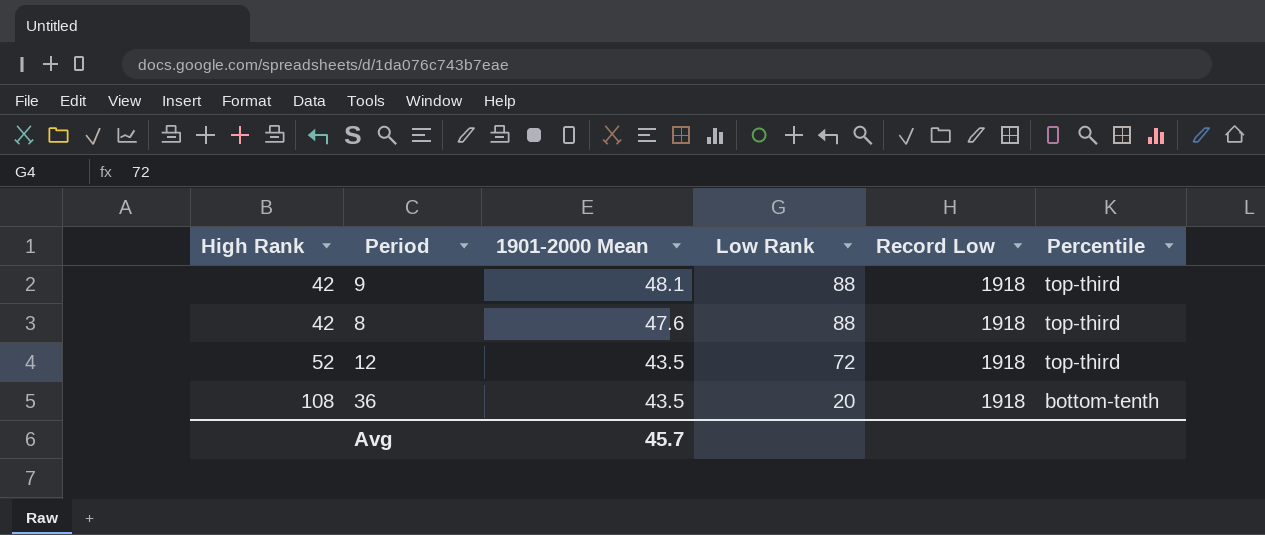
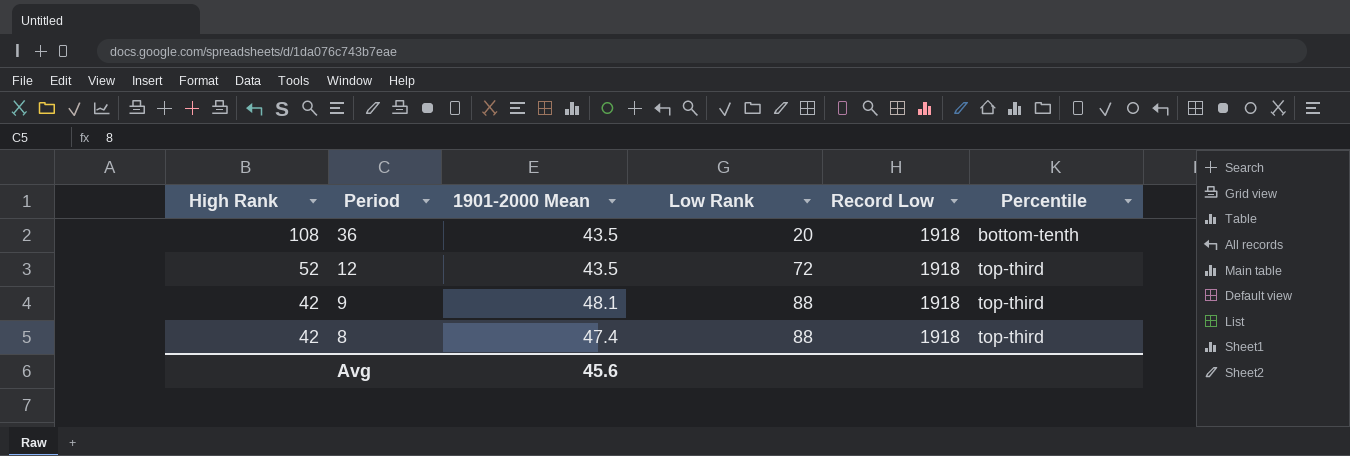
row order: High Rank ascending -> High Rank descending
8 | 1901-2000 Mean: 47.6 -> 47.4
Avg | 1901-2000 Mean: 45.7 -> 45.6

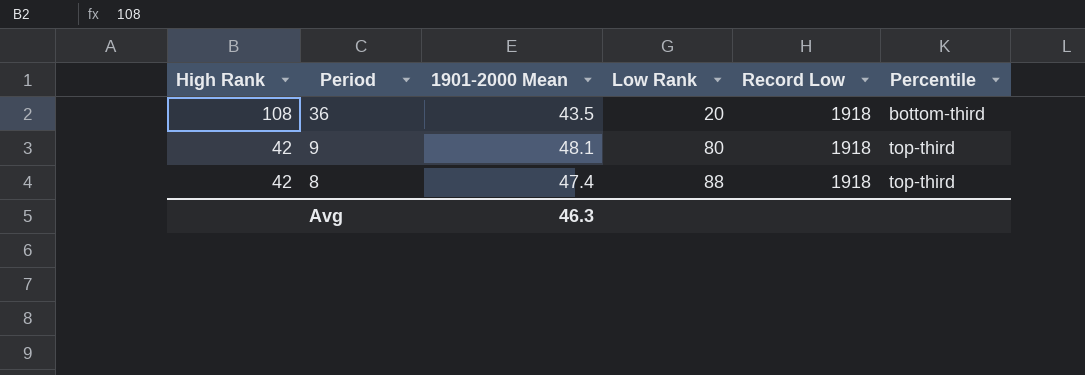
row 12: 52 | 43.5 | 72 | 1918 | top-third -> none
36 | Percentile: bottom-tenth -> bottom-third
9 | Low Rank: 88 -> 80
Avg | 1901-2000 Mean: 45.6 -> 46.3

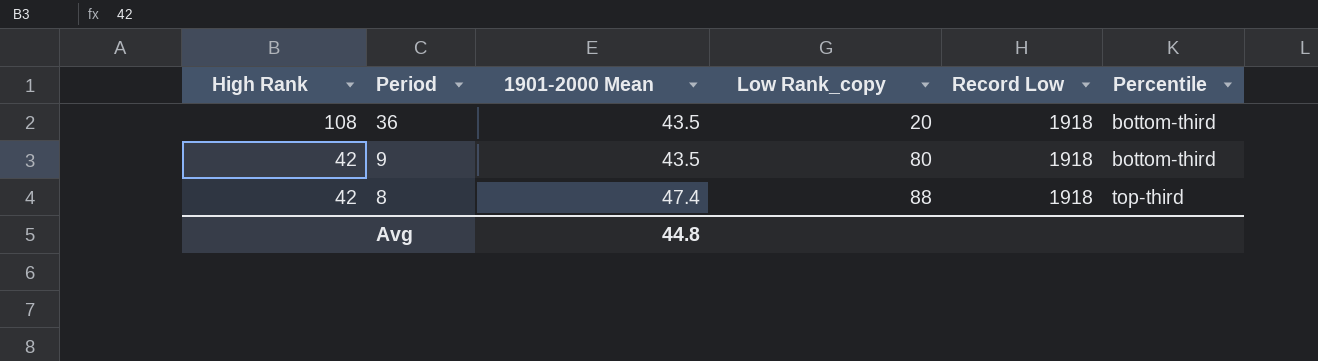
column name: Low Rank -> Low Rank_copy
9 | 1901-2000 Mean: 48.1 -> 43.5
9 | Percentile: top-third -> bottom-third
Avg | 1901-2000 Mean: 46.3 -> 44.8

